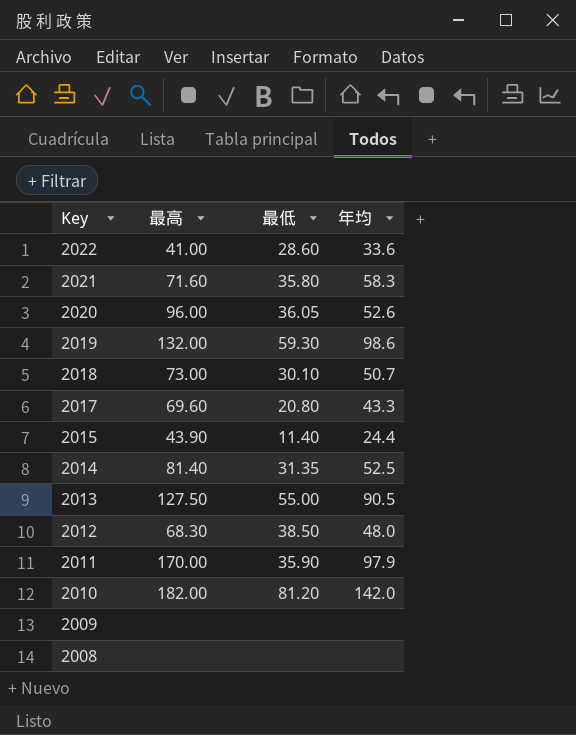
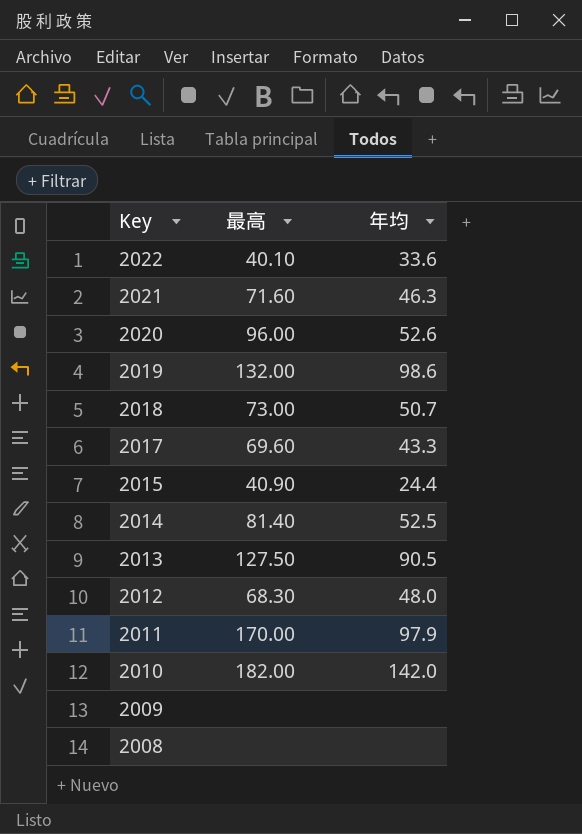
column 最低 | position: 3 -> none
2022 | 最高: 41.00 -> 40.10
2021 | 年均: 58.3 -> 46.3
2015 | 最高: 43.90 -> 40.90

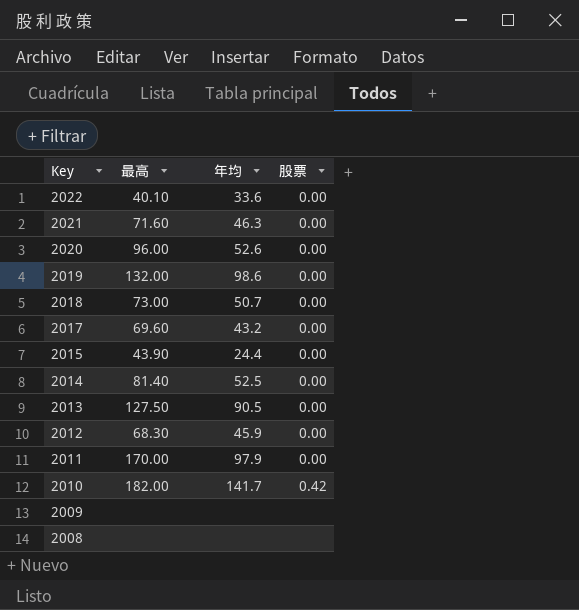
column 股票 | position: none -> 4
2017 | 年均: 43.3 -> 43.2
2015 | 最高: 40.90 -> 43.90
2012 | 年均: 48.0 -> 45.9
2010 | 年均: 142.0 -> 141.7

